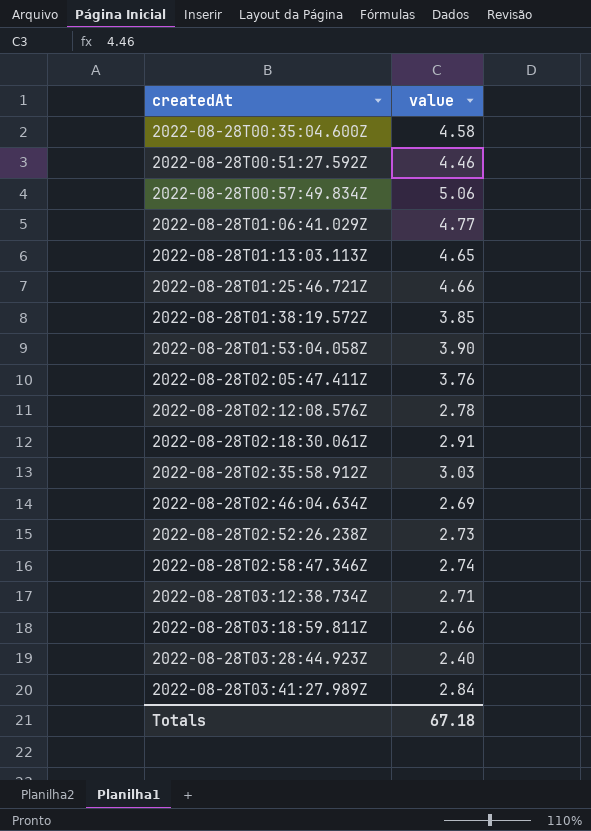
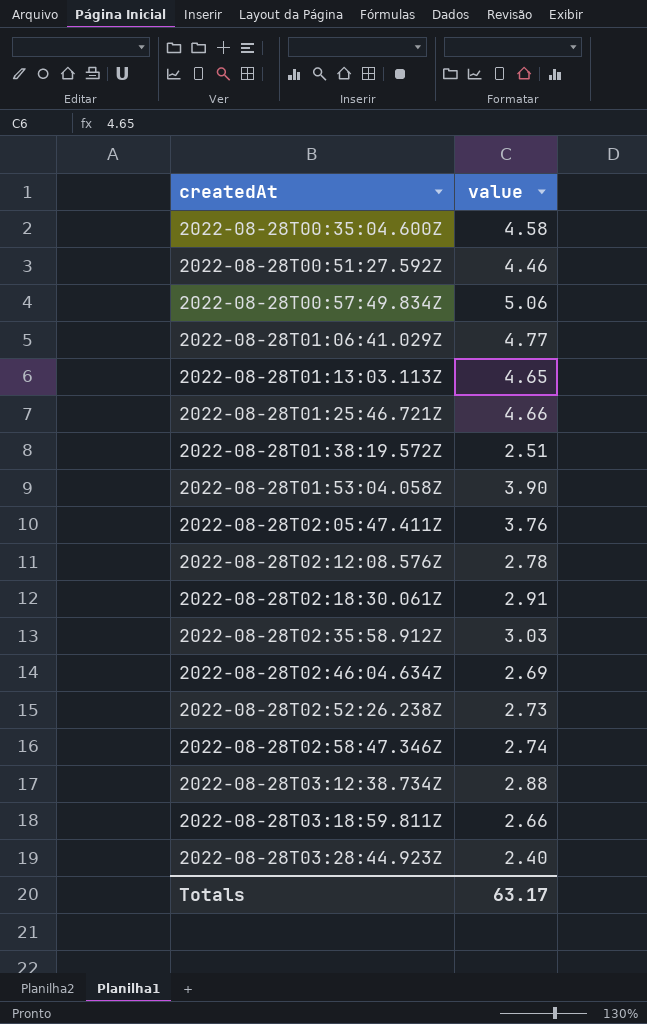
row 2022-08-28T03:41:27.989Z: 2.84 -> none
2022-08-28T01:38:19.572Z | value: 3.85 -> 2.51
2022-08-28T03:12:38.734Z | value: 2.71 -> 2.88
Totals | value: 67.18 -> 63.17

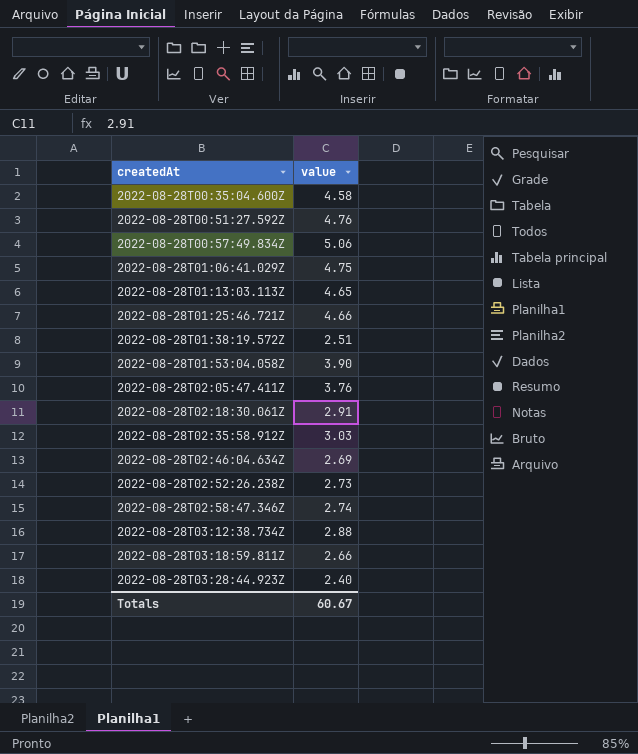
row 2022-08-28T02:12:08.576Z: 2.78 -> none
2022-08-28T00:51:27.592Z | value: 4.46 -> 4.76
2022-08-28T01:06:41.029Z | value: 4.77 -> 4.75
Totals | value: 63.17 -> 60.67

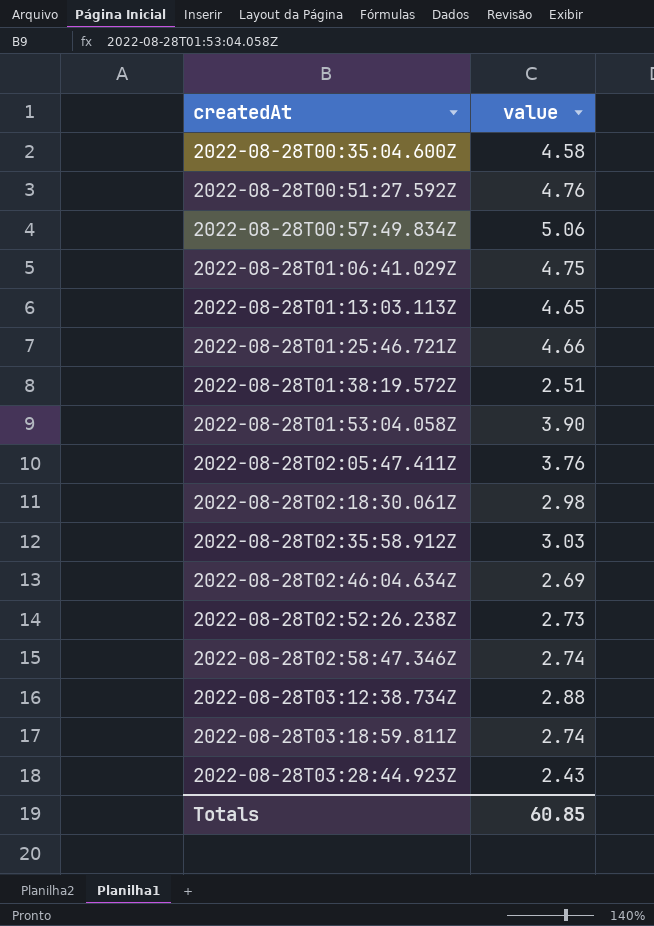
2022-08-28T02:18:30.061Z | value: 2.91 -> 2.98
2022-08-28T03:18:59.811Z | value: 2.66 -> 2.74
2022-08-28T03:28:44.923Z | value: 2.40 -> 2.43
Totals | value: 60.67 -> 60.85

